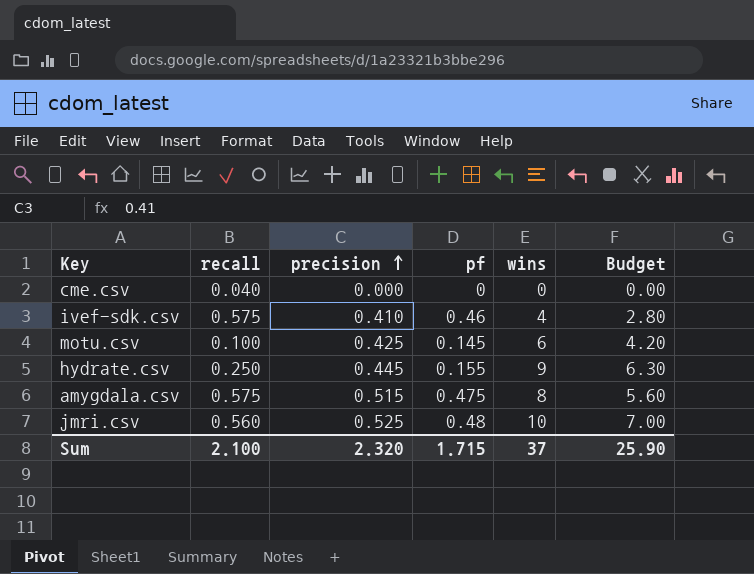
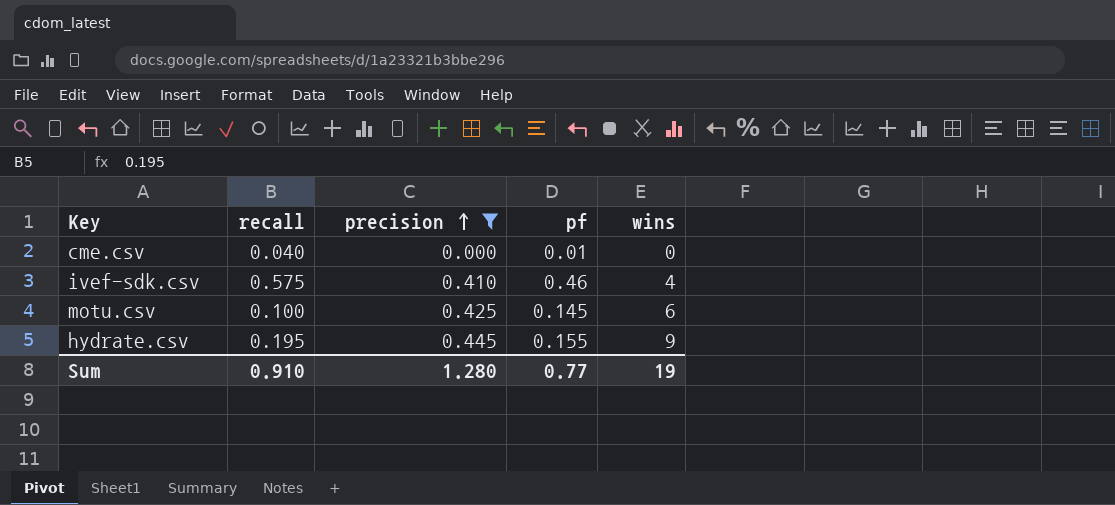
filter: none -> precision <= 0.445
column Budget | formula: [wins] * 0.7 -> none
cme.csv | pf: 0 -> 0.01
hydrate.csv | recall: 0.250 -> 0.195
Sum | recall: 2.100 -> 0.910
Sum | precision: 2.320 -> 1.280
Sum | pf: 1.715 -> 0.77
Sum | wins: 37 -> 19

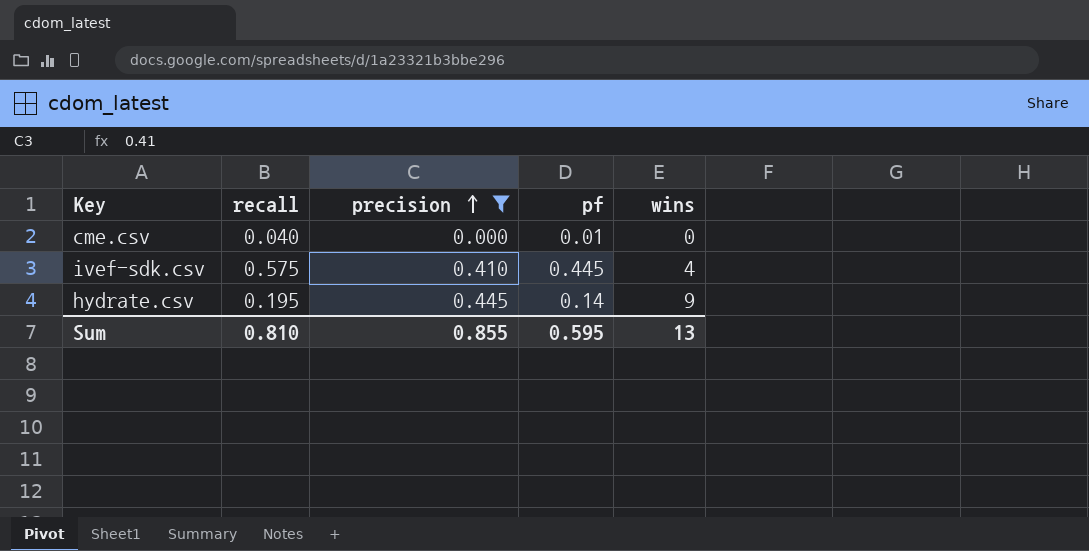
row motu.csv: 0.100 | 0.425 | 0.145 | 6 -> none
ivef-sdk.csv | pf: 0.46 -> 0.445
hydrate.csv | pf: 0.155 -> 0.14
Sum | recall: 0.910 -> 0.810
Sum | precision: 1.280 -> 0.855
Sum | pf: 0.77 -> 0.595
Sum | wins: 19 -> 13

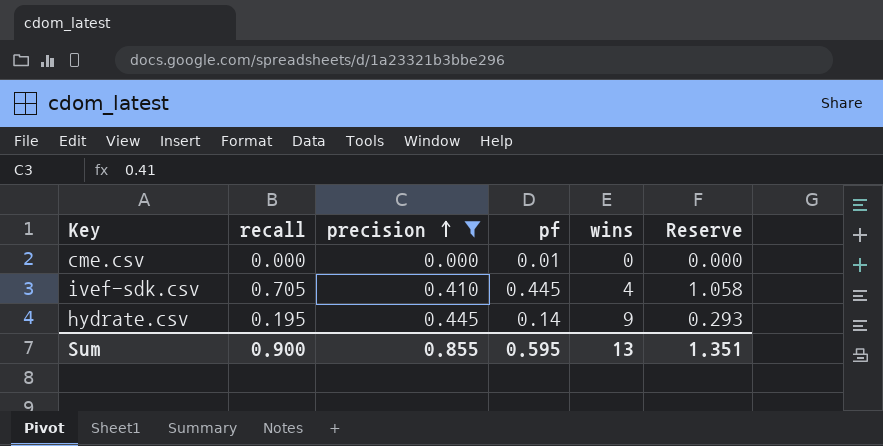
column Reserve | formula: none -> [recall] * 1.5
cme.csv | recall: 0.040 -> 0.000
ivef-sdk.csv | recall: 0.575 -> 0.705
Sum | recall: 0.810 -> 0.900

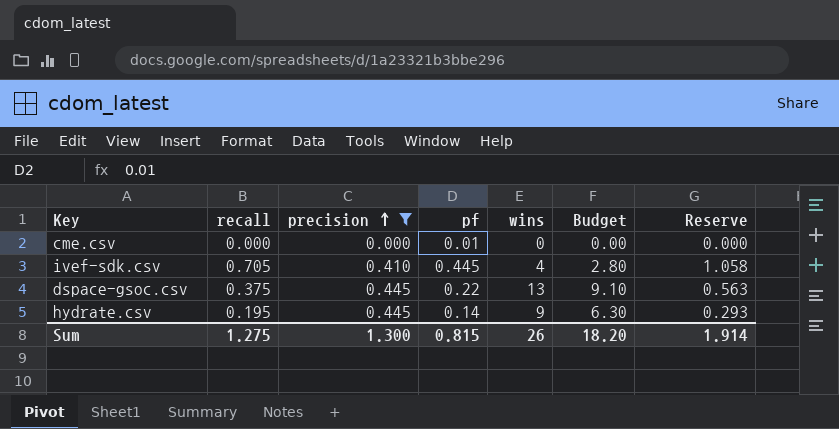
column Budget | formula: none -> [wins] * 0.7
row dspace-gsoc.csv: none -> 0.375 | 0.445 | 0.22 | 13 | 9.10 | 0.563
Sum | recall: 0.900 -> 1.275
Sum | precision: 0.855 -> 1.300
Sum | pf: 0.595 -> 0.815
Sum | wins: 13 -> 26
Sum | Reserve: 1.351 -> 1.914

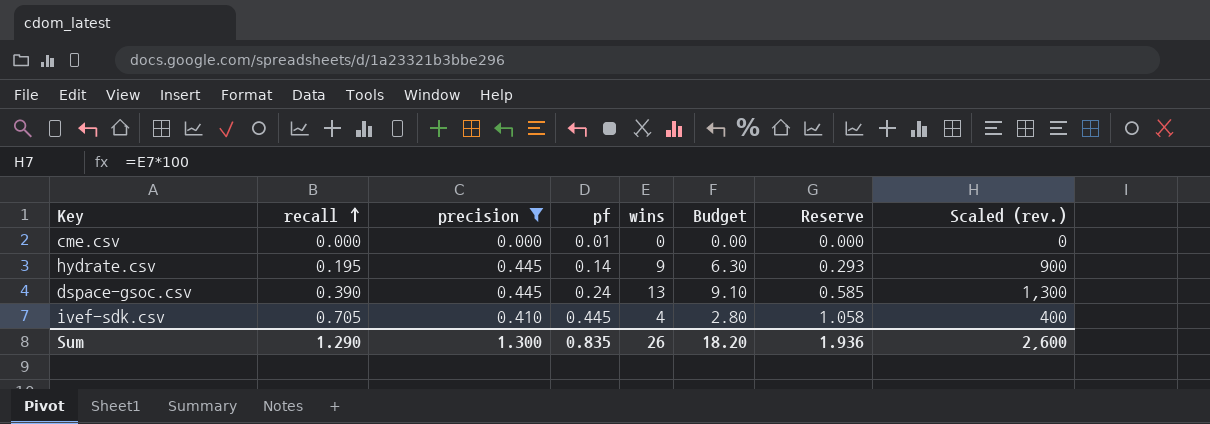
row order: precision ascending -> recall ascending
column Scaled (rev.) | formula: none -> [wins] * 100
dspace-gsoc.csv | recall: 0.375 -> 0.390
dspace-gsoc.csv | pf: 0.22 -> 0.24
dspace-gsoc.csv | Reserve: 0.563 -> 0.585
Sum | recall: 1.275 -> 1.290
Sum | pf: 0.815 -> 0.835
Sum | Reserve: 1.914 -> 1.936

